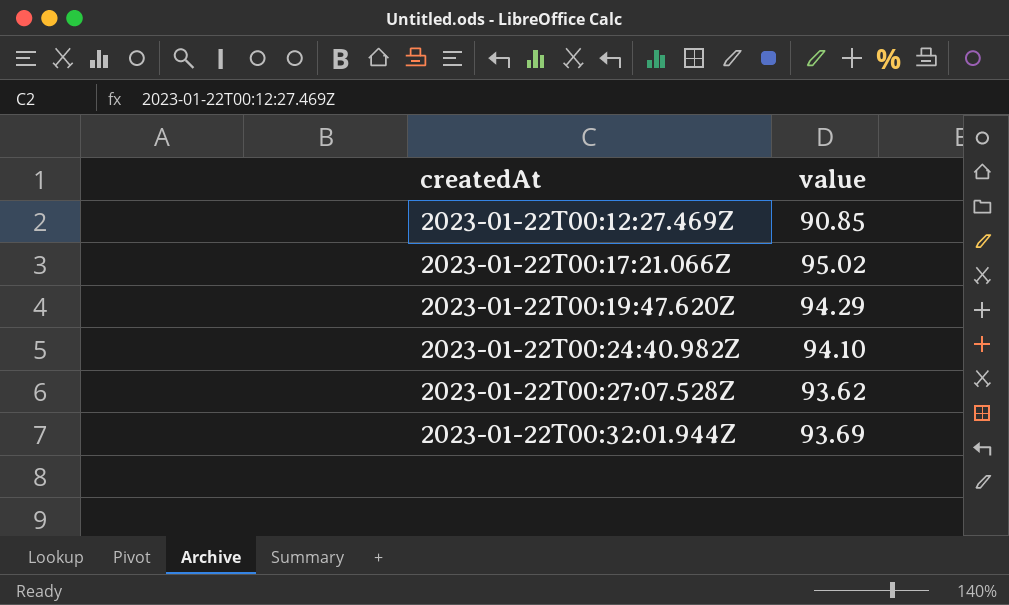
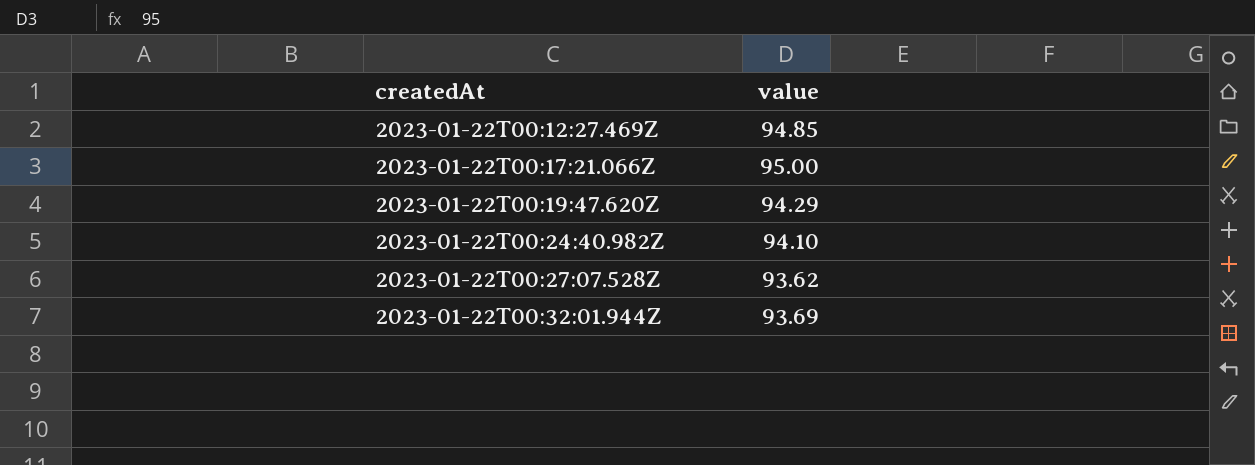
2023-01-22T00:12:27.469Z | value: 90.85 -> 94.85
2023-01-22T00:17:21.066Z | value: 95.02 -> 95.00

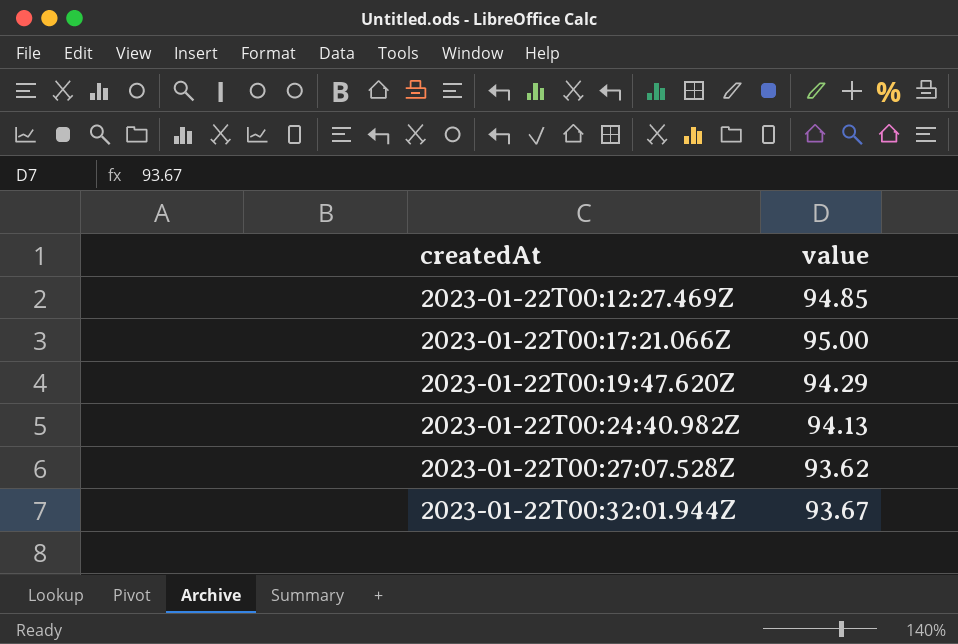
2023-01-22T00:24:40.982Z | value: 94.10 -> 94.13
2023-01-22T00:32:01.944Z | value: 93.69 -> 93.67

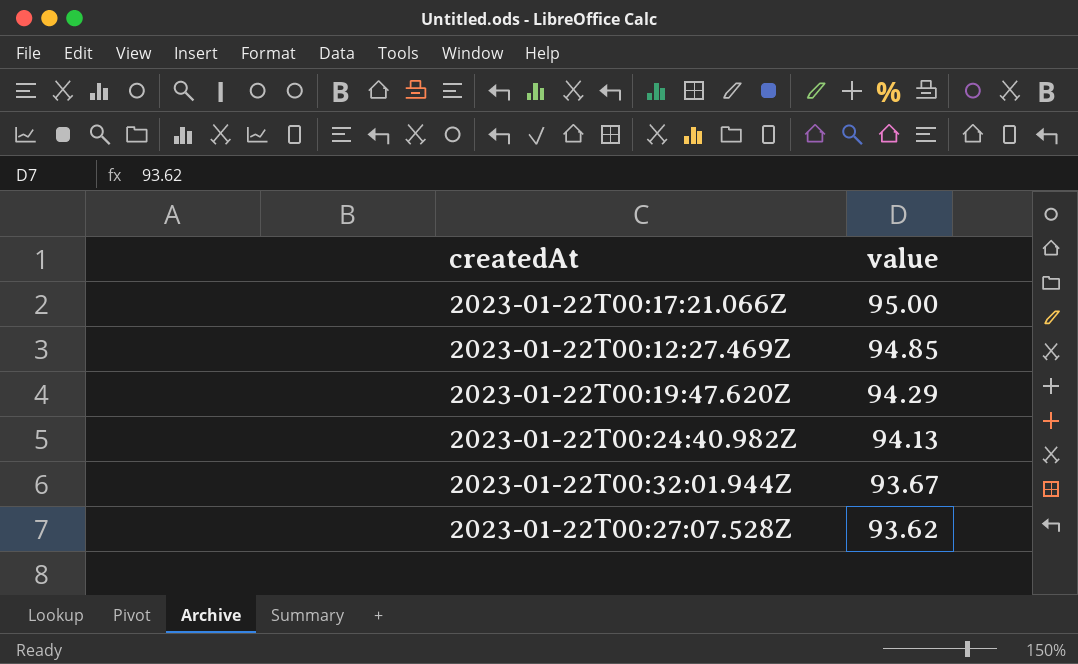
row order: createdAt ascending -> value descending

